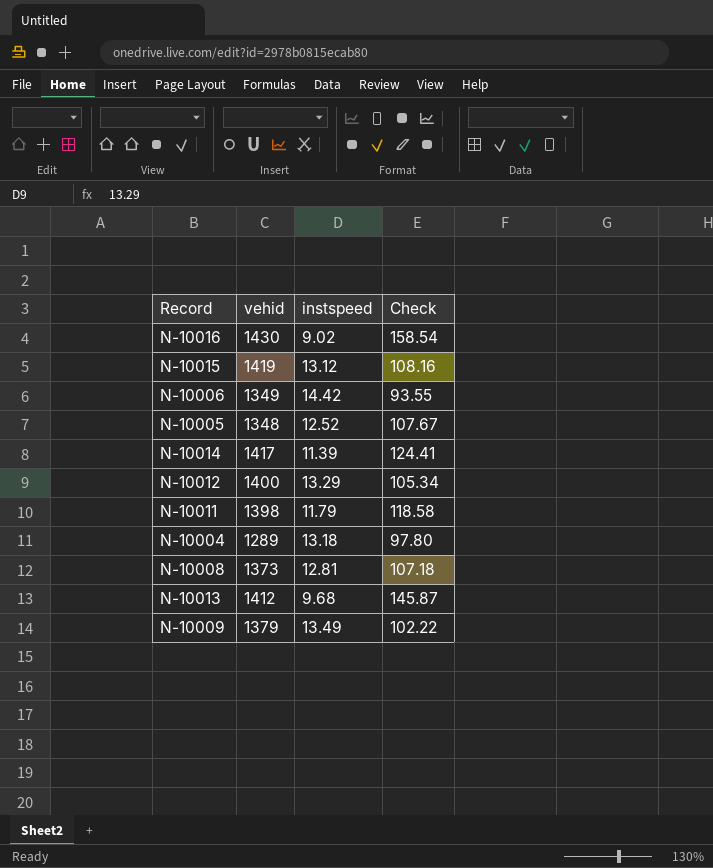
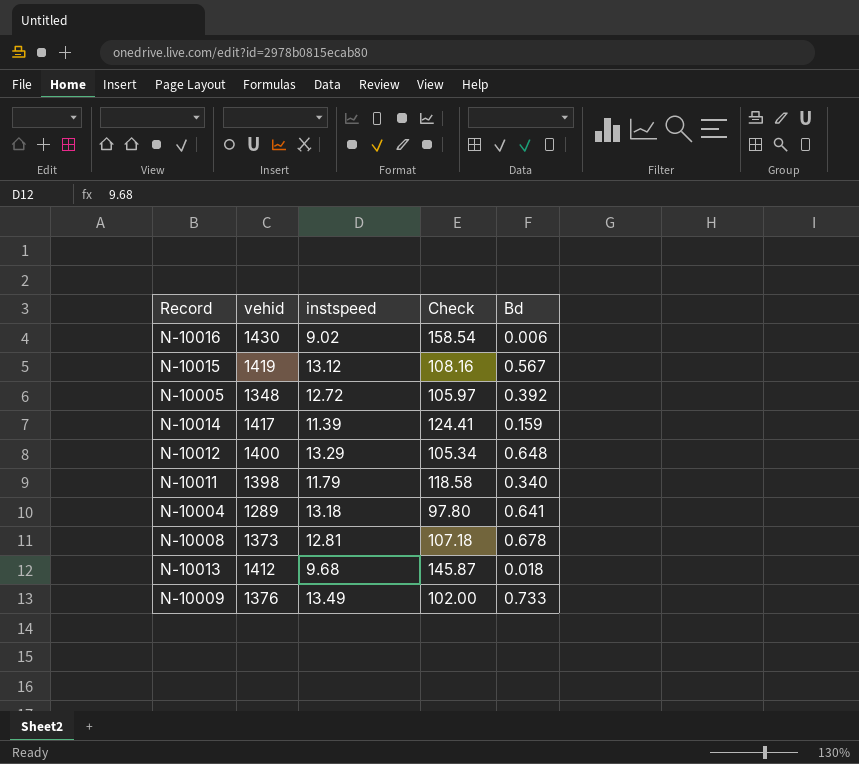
column Bd | position: none -> 5
row N-10006: 1349 | 14.42 | 93.55 -> none
N-10005 | instspeed: 12.52 -> 12.72
N-10005 | Check: 107.67 -> 105.97
N-10009 | vehid: 1379 -> 1376
N-10009 | Check: 102.22 -> 102.00

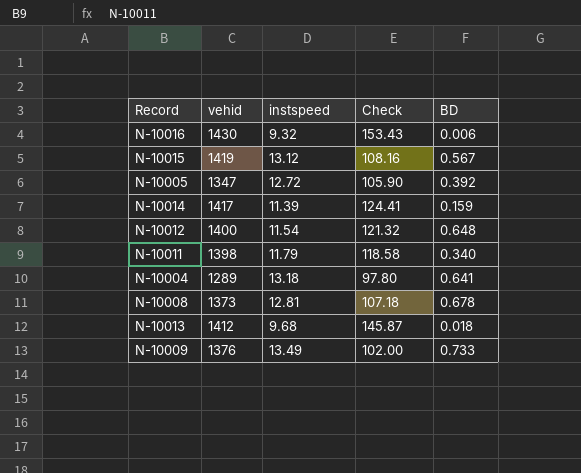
column name: Bd -> BD
N-10016 | instspeed: 9.02 -> 9.32
N-10016 | Check: 158.54 -> 153.43
N-10005 | vehid: 1348 -> 1347
N-10005 | Check: 105.97 -> 105.90
N-10012 | instspeed: 13.29 -> 11.54
N-10012 | Check: 105.34 -> 121.32

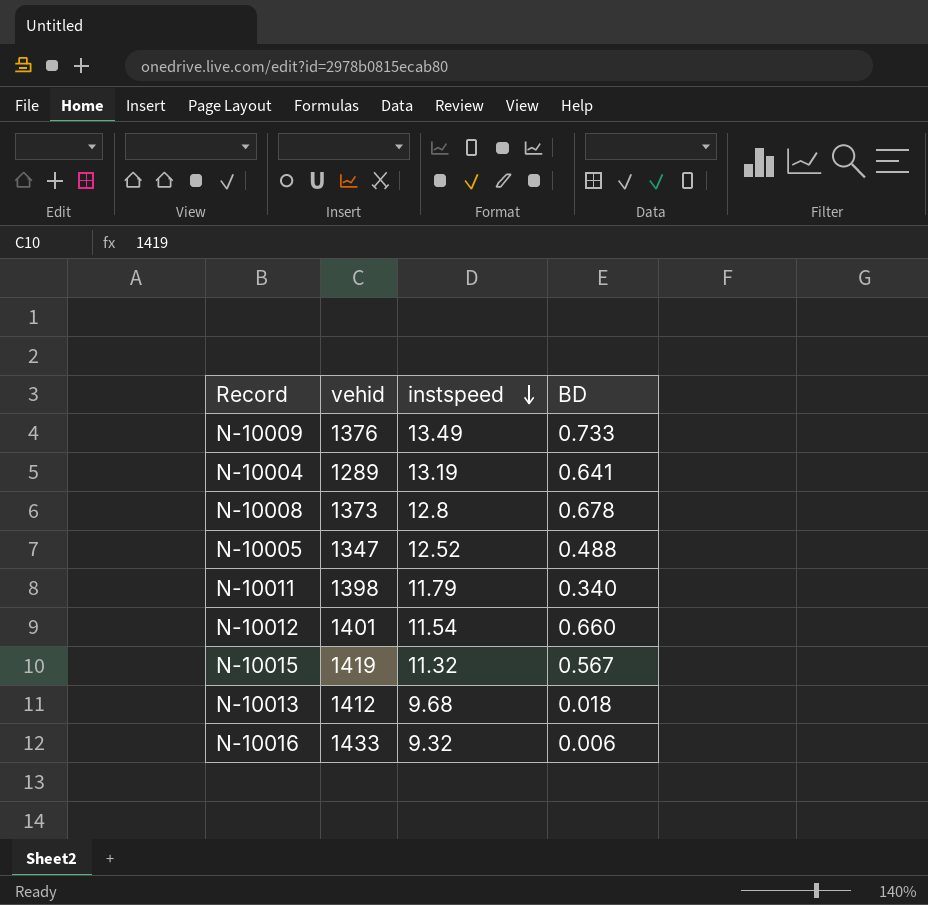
row order: none -> instspeed descending
column Check | formula: [vehid] / [instspeed] -> none
row N-10014: 1417 | 11.39 | 124.41 | 0.159 -> none
N-10004 | instspeed: 13.18 -> 13.19
N-10008 | instspeed: 12.81 -> 12.8
N-10005 | instspeed: 12.72 -> 12.52
N-10005 | BD: 0.392 -> 0.488
N-10012 | vehid: 1400 -> 1401
N-10012 | BD: 0.648 -> 0.660
N-10015 | instspeed: 13.12 -> 11.32
N-10016 | vehid: 1430 -> 1433

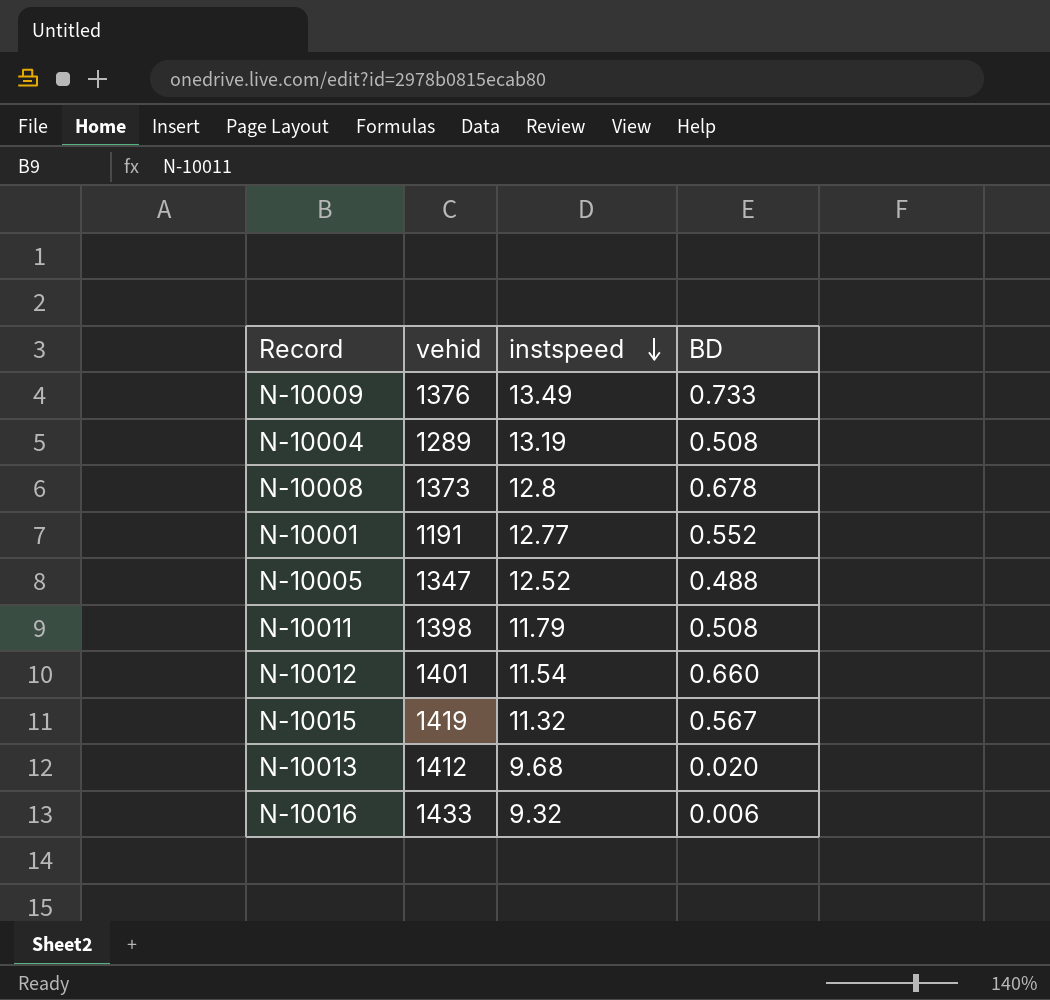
N-10004 | BD: 0.641 -> 0.508
row N-10001: none -> 1191 | 12.77 | 0.552
N-10011 | BD: 0.340 -> 0.508
N-10013 | BD: 0.018 -> 0.020

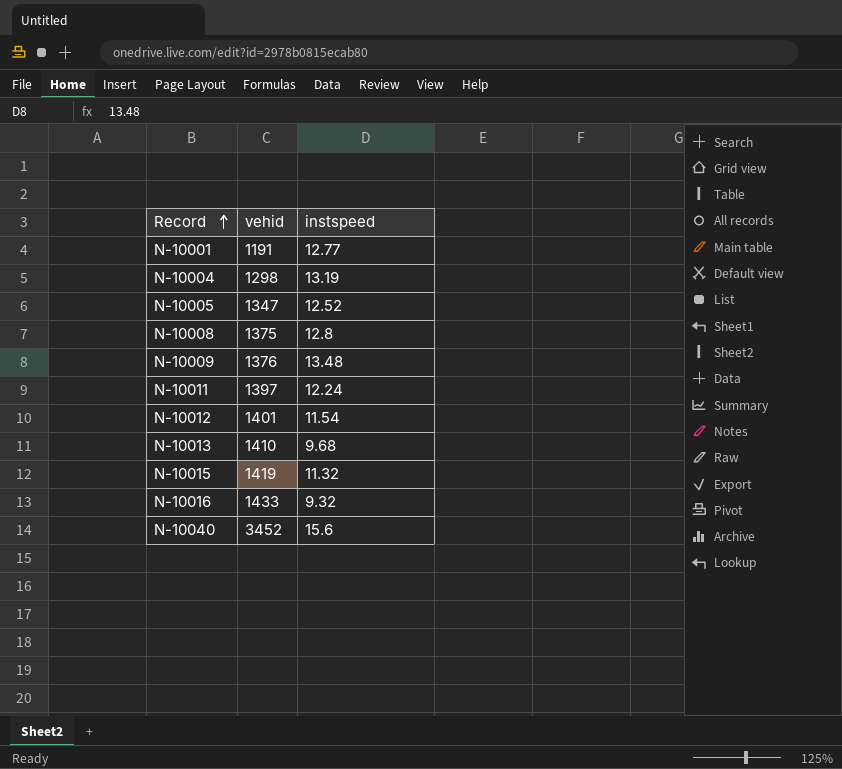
row order: instspeed descending -> Record ascending
column BD | position: 4 -> none
N-10004 | vehid: 1289 -> 1298
N-10008 | vehid: 1373 -> 1375
N-10009 | instspeed: 13.49 -> 13.48
N-10011 | vehid: 1398 -> 1397
N-10011 | instspeed: 11.79 -> 12.24
N-10013 | vehid: 1412 -> 1410
row N-10040: none -> 3452 | 15.6

